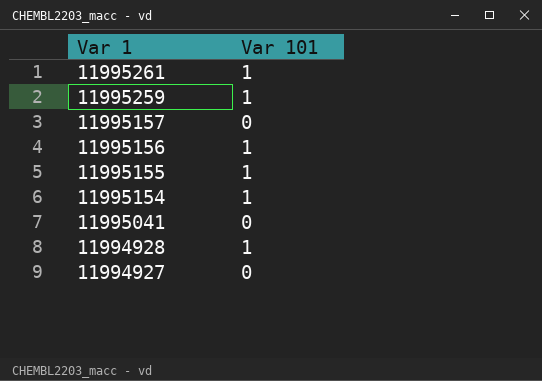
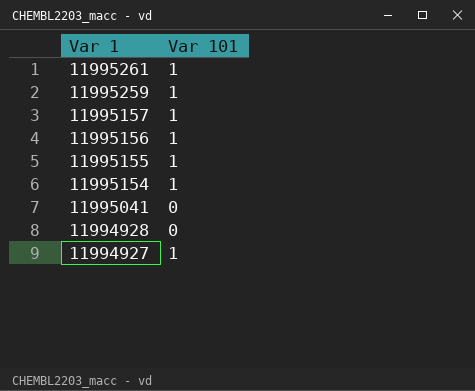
11995157 | Var 101: 0 -> 1
11994928 | Var 101: 1 -> 0
11994927 | Var 101: 0 -> 1

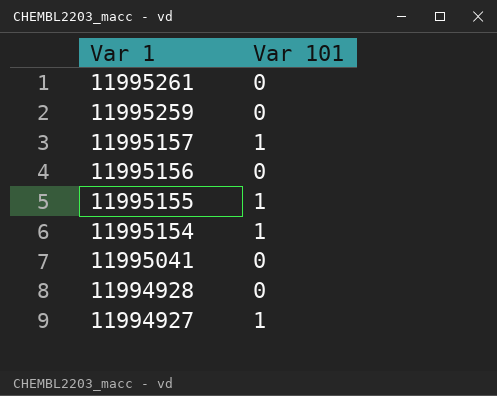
11995261 | Var 101: 1 -> 0
11995259 | Var 101: 1 -> 0
11995156 | Var 101: 1 -> 0

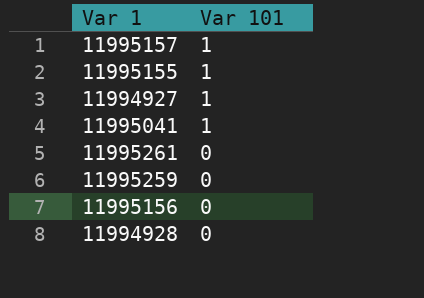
row order: Var 1 descending -> Var 101 descending
row 11995154: 1 -> none
11995041 | Var 101: 0 -> 1

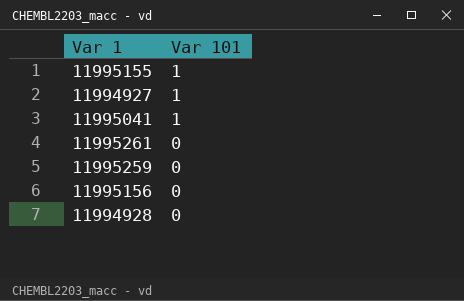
row 11995157: 1 -> none

